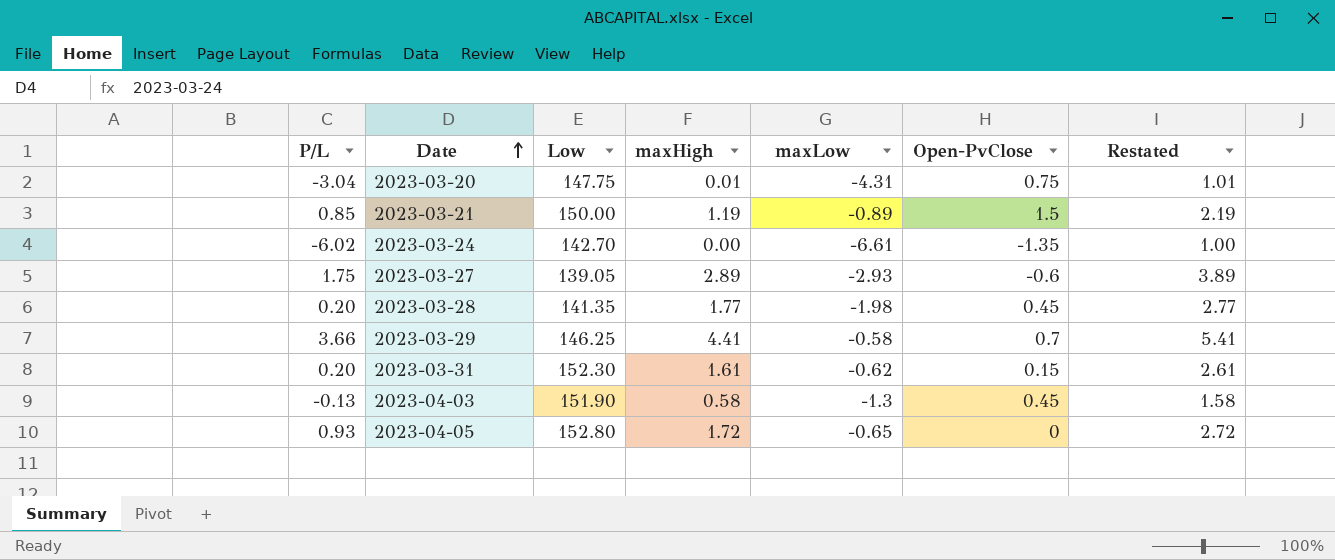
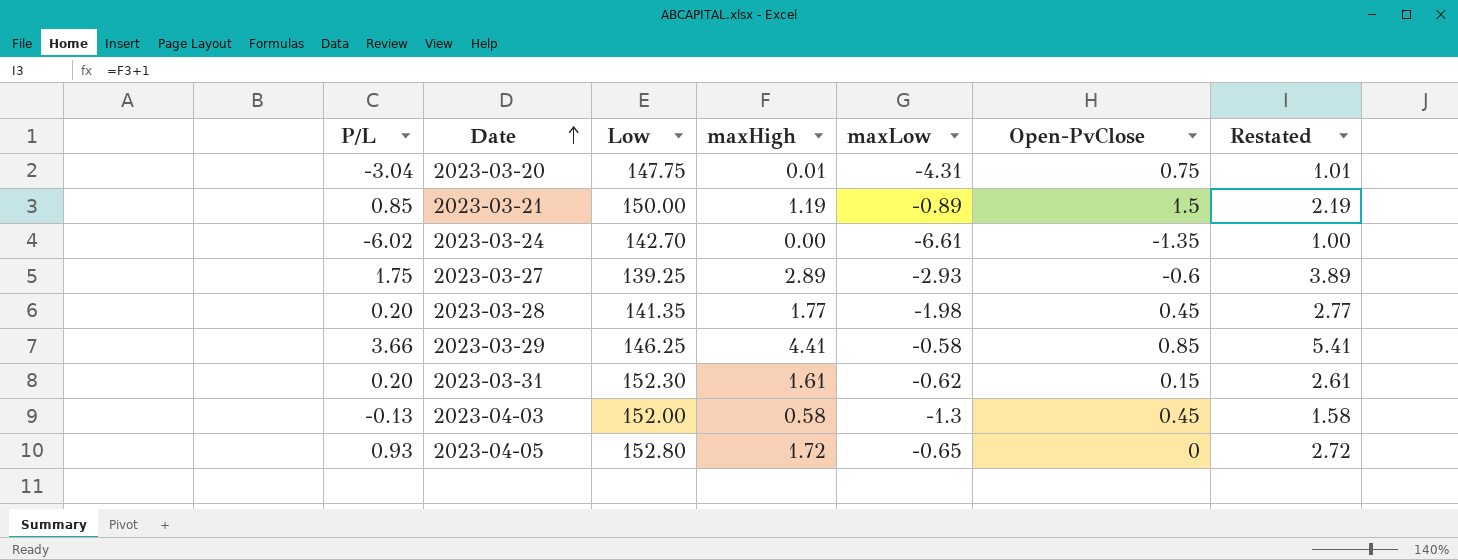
2023-03-27 | Low: 139.05 -> 139.25
2023-03-29 | Open-PvClose: 0.7 -> 0.85
2023-04-03 | Low: 151.90 -> 152.00

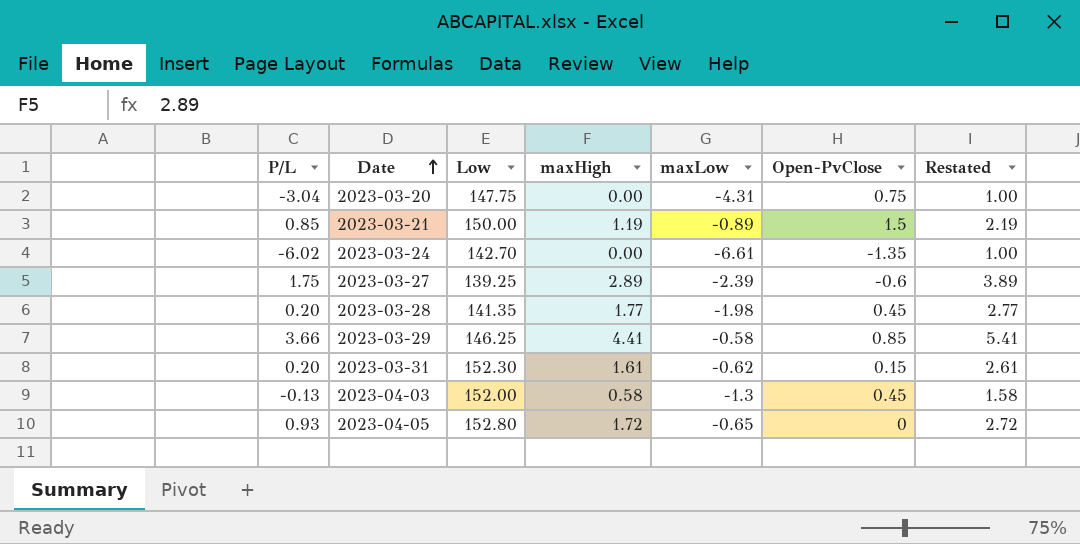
2023-03-20 | maxHigh: 0.01 -> 0.00
2023-03-20 | Restated: 1.01 -> 1.00
2023-03-27 | maxLow: -2.93 -> -2.39

